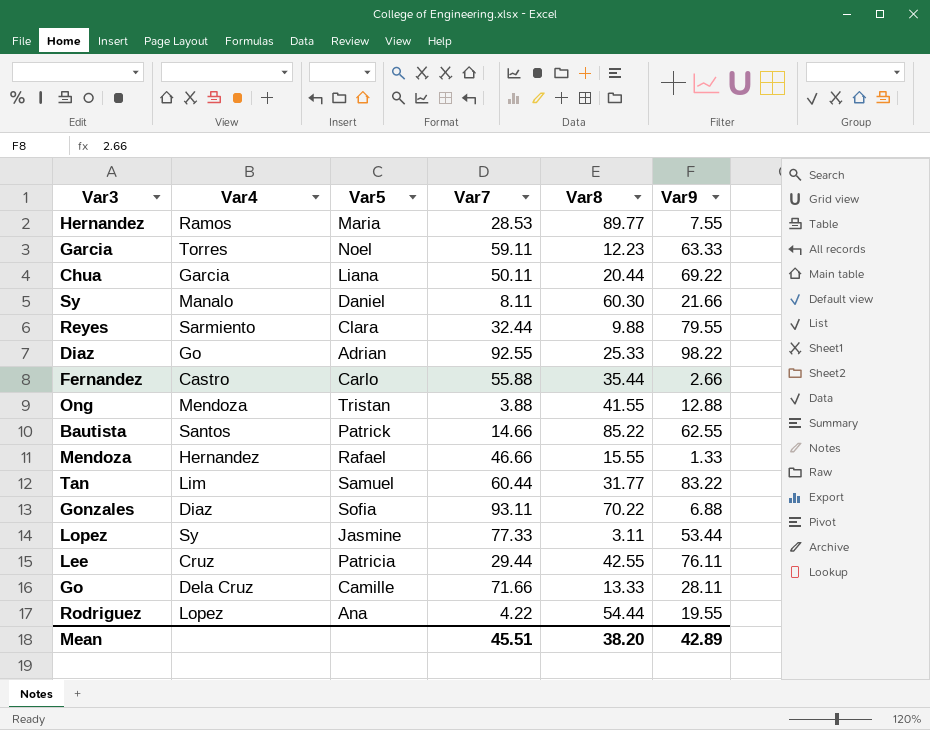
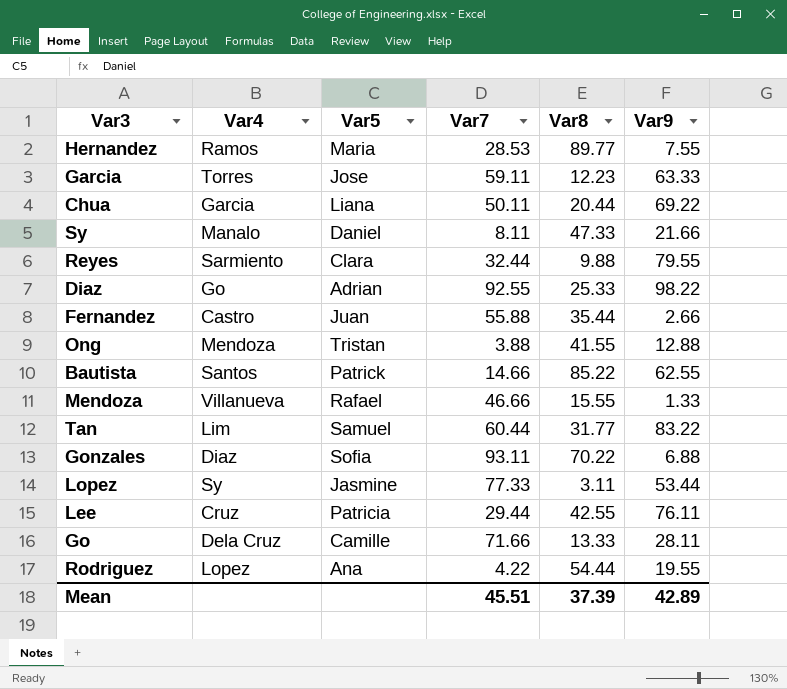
Garcia | Var5: Noel -> Jose
Sy | Var8: 60.30 -> 47.33
Fernandez | Var5: Carlo -> Juan
Mendoza | Var4: Hernandez -> Villanueva
Mean | Var8: 38.20 -> 37.39

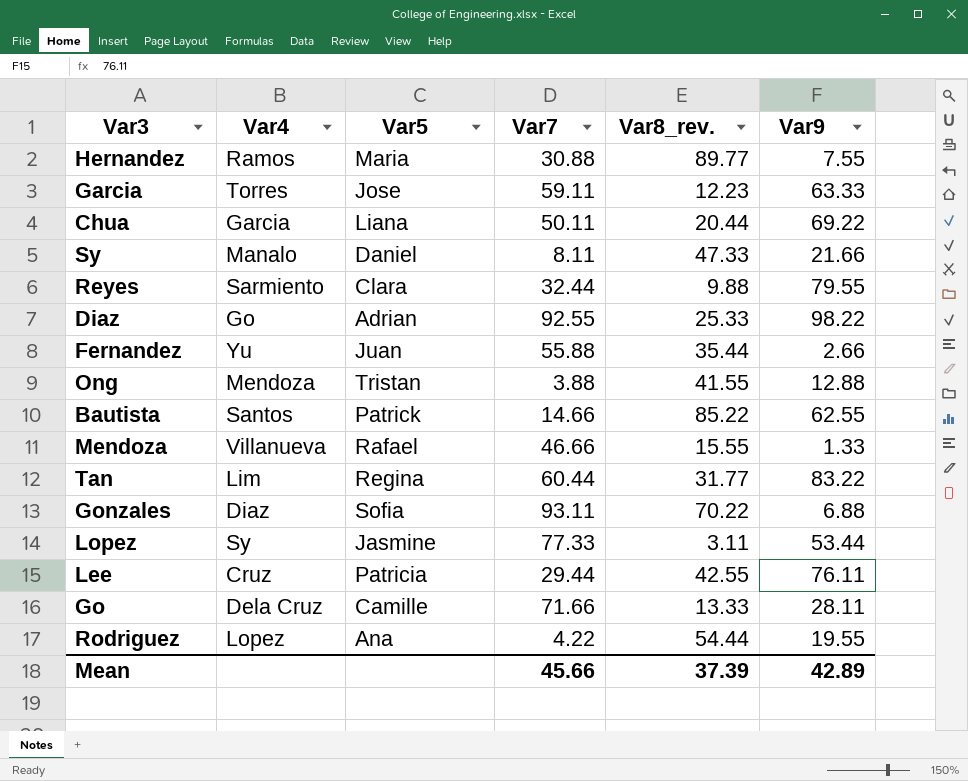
column name: Var8 -> Var8_rev.
Hernandez | Var7: 28.53 -> 30.88
Fernandez | Var4: Castro -> Yu
Tan | Var5: Samuel -> Regina
Mean | Var7: 45.51 -> 45.66

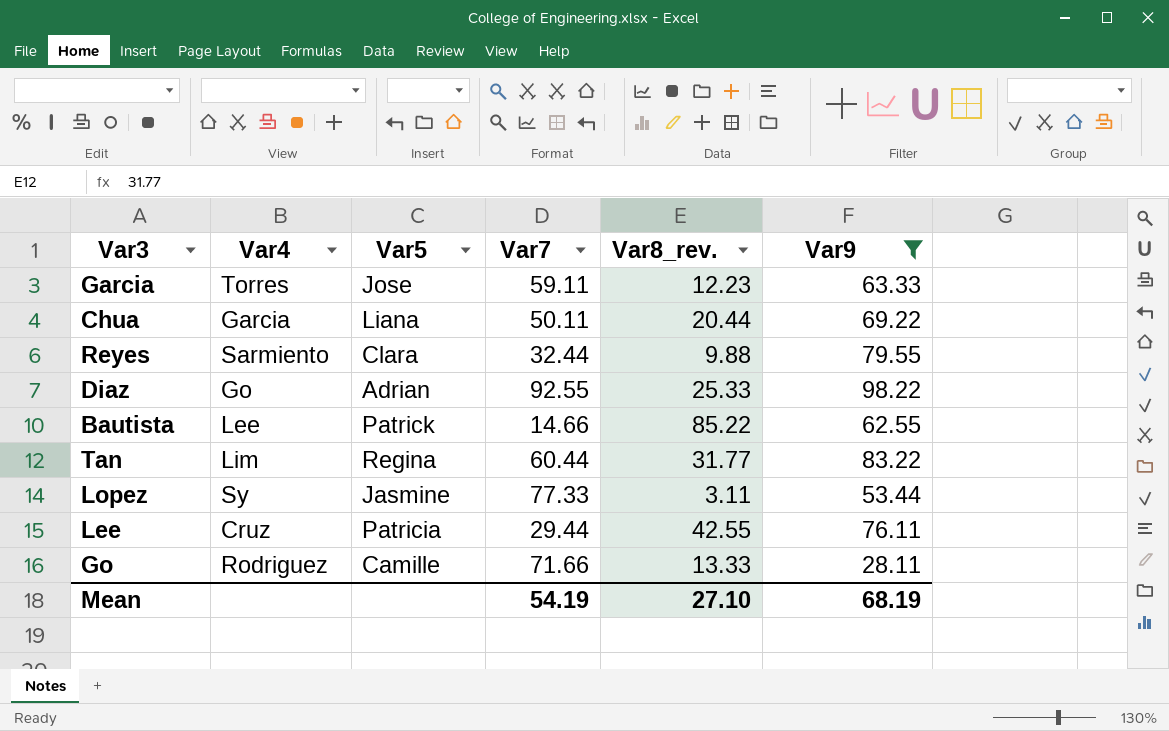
filter: none -> Var9 >= 28.11
Bautista | Var4: Santos -> Lee
Go | Var4: Dela Cruz -> Rodriguez
Mean | Var7: 45.66 -> 54.19
Mean | Var8_rev.: 37.39 -> 27.10
Mean | Var9: 42.89 -> 68.19

